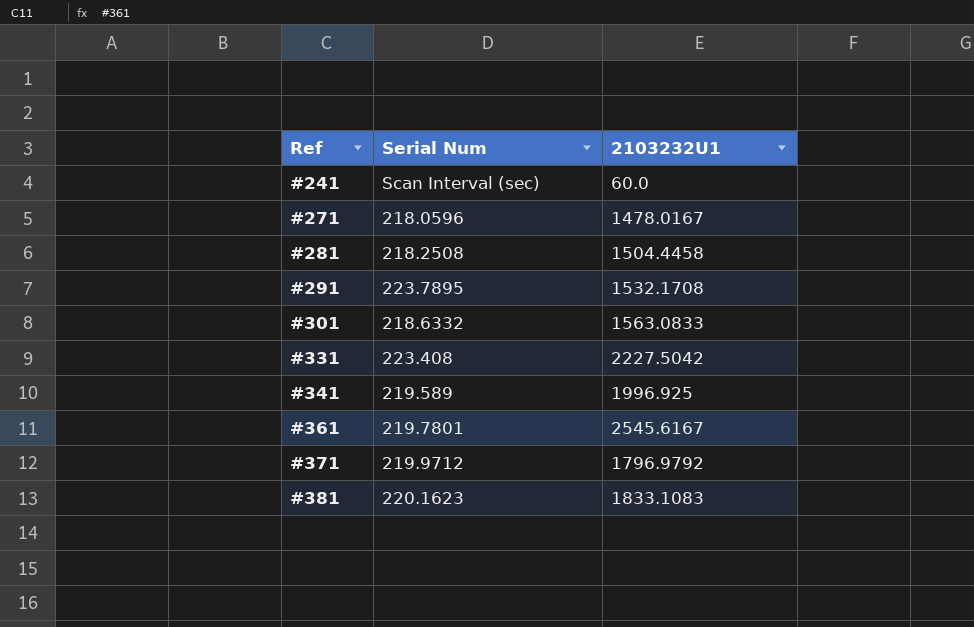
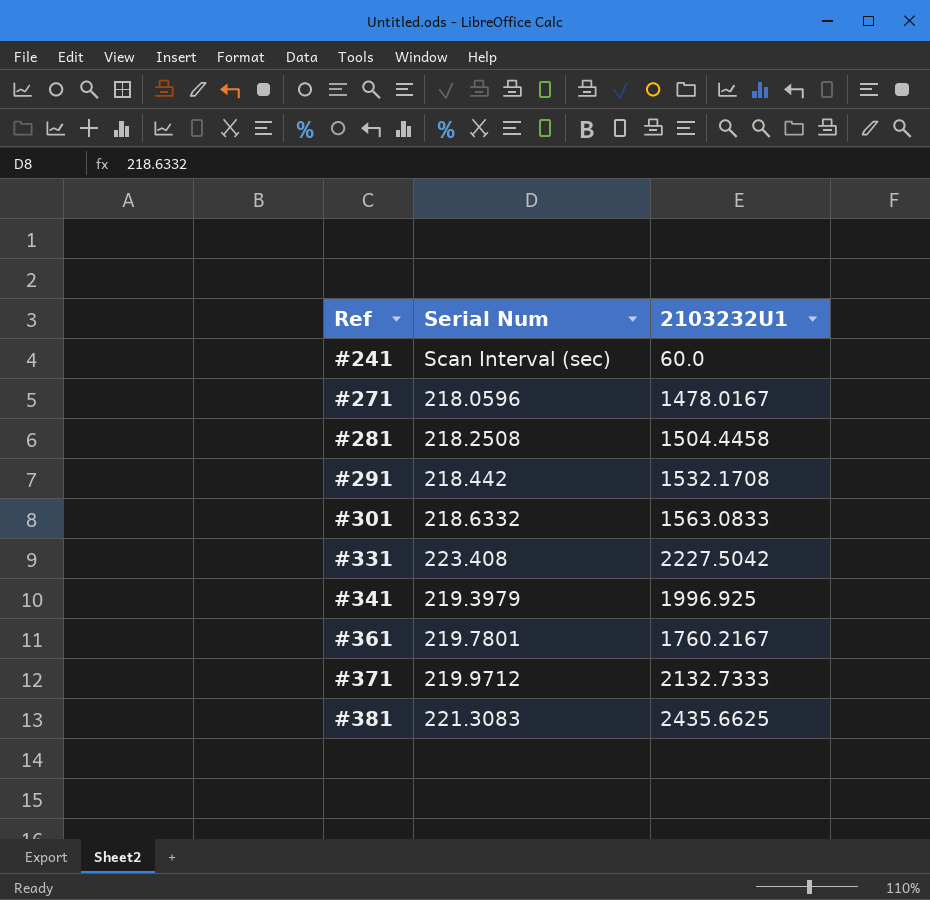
#291 | Serial Num: 223.7895 -> 218.442
#341 | Serial Num: 219.589 -> 219.3979
#361 | 2103232U1: 2545.6167 -> 1760.2167
#371 | 2103232U1: 1796.9792 -> 2132.7333
#381 | Serial Num: 220.1623 -> 221.3083
#381 | 2103232U1: 1833.1083 -> 2435.6625

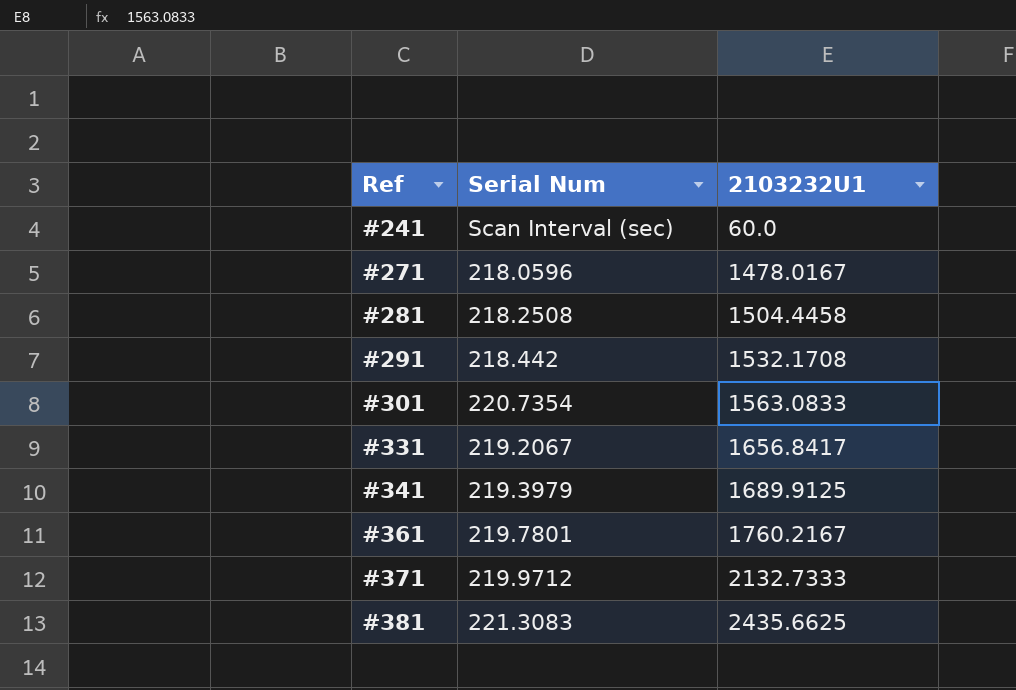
#301 | Serial Num: 218.6332 -> 220.7354
#331 | Serial Num: 223.408 -> 219.2067
#331 | 2103232U1: 2227.5042 -> 1656.8417
#341 | 2103232U1: 1996.925 -> 1689.9125

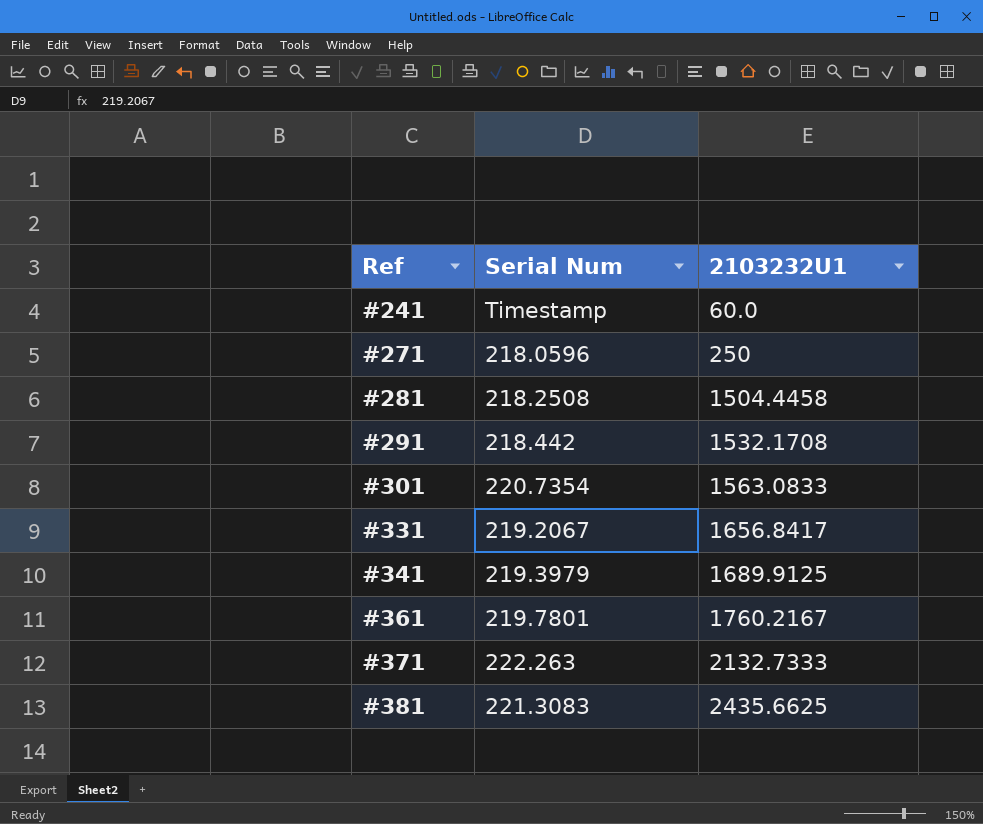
#241 | Serial Num: Scan Interval (sec) -> Timestamp
#271 | 2103232U1: 1478.0167 -> 250
#371 | Serial Num: 219.9712 -> 222.263

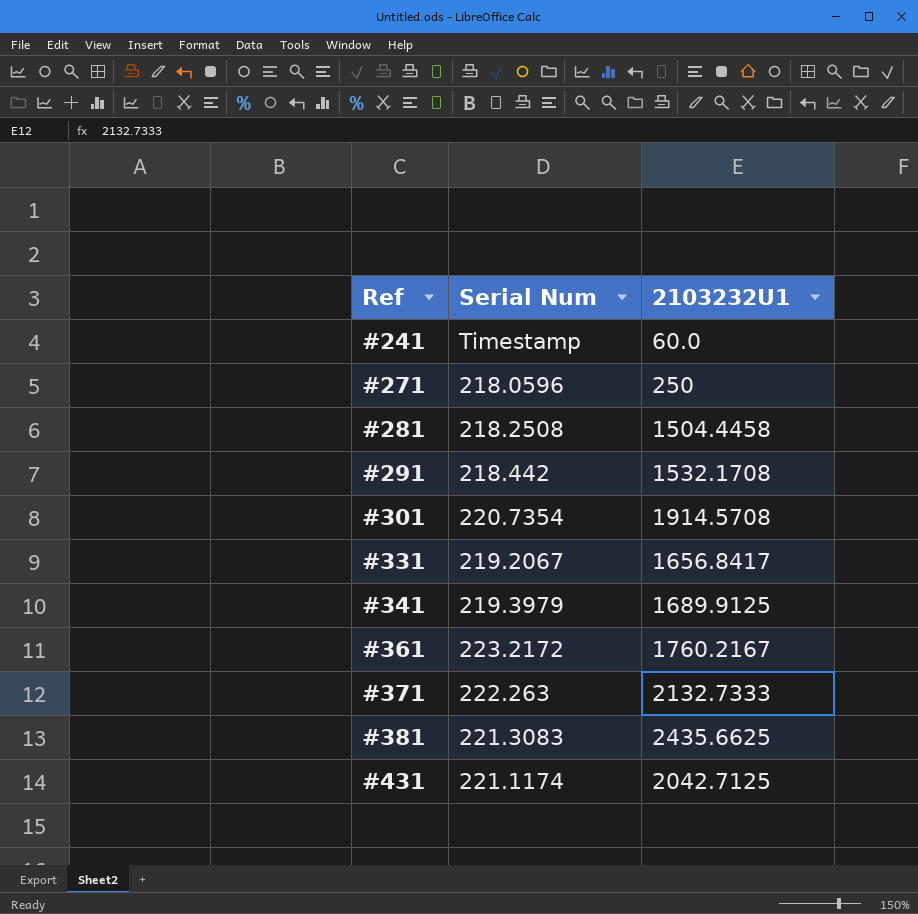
#301 | 2103232U1: 1563.0833 -> 1914.5708
#361 | Serial Num: 219.7801 -> 223.2172
row #431: none -> 221.1174 | 2042.7125

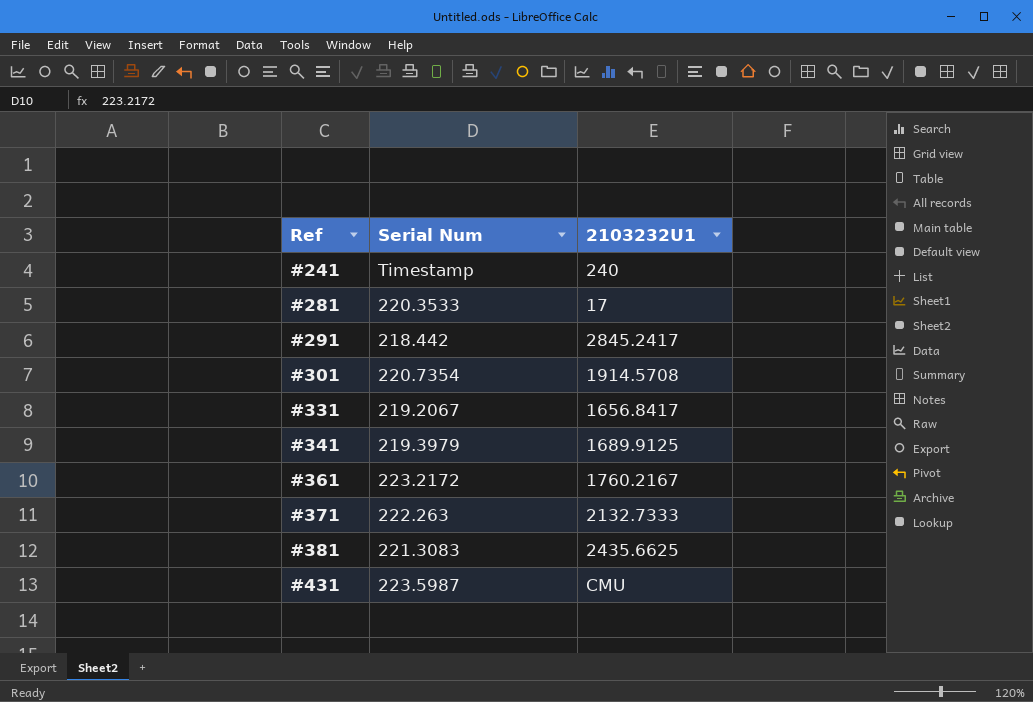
row #271: 218.0596 | 250 -> none
#241 | 2103232U1: 60.0 -> 240
#281 | Serial Num: 218.2508 -> 220.3533
#281 | 2103232U1: 1504.4458 -> 17
#291 | 2103232U1: 1532.1708 -> 2845.2417
#431 | Serial Num: 221.1174 -> 223.5987
#431 | 2103232U1: 2042.7125 -> CMU

